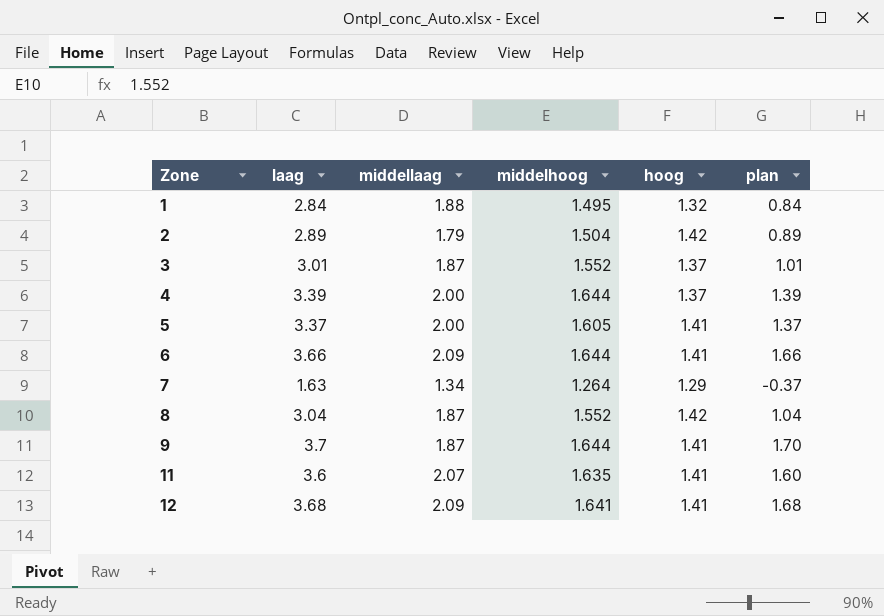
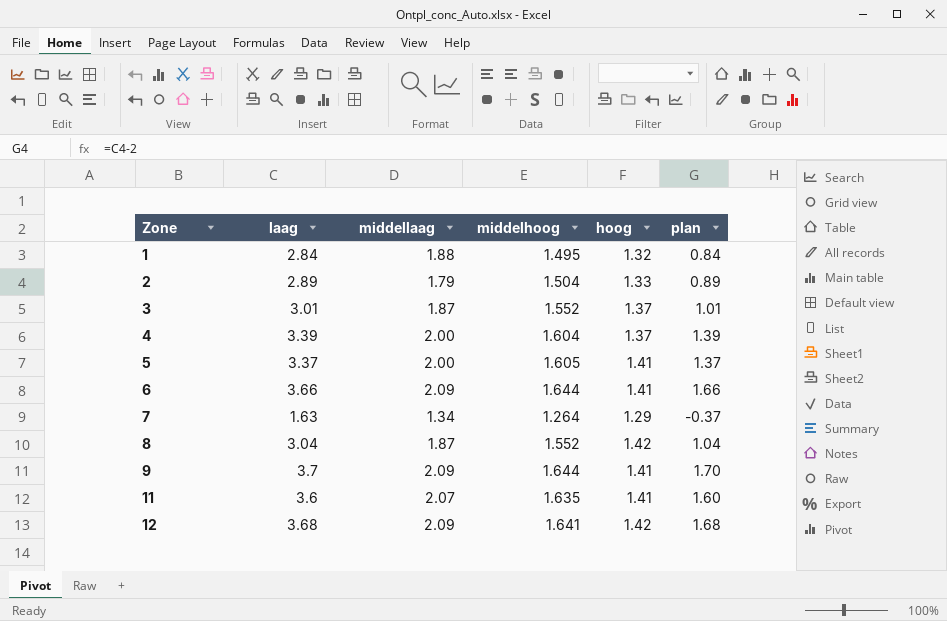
2 | hoog: 1.42 -> 1.33
4 | middelhoog: 1.644 -> 1.604
9 | middellaag: 1.87 -> 2.09
12 | hoog: 1.41 -> 1.42

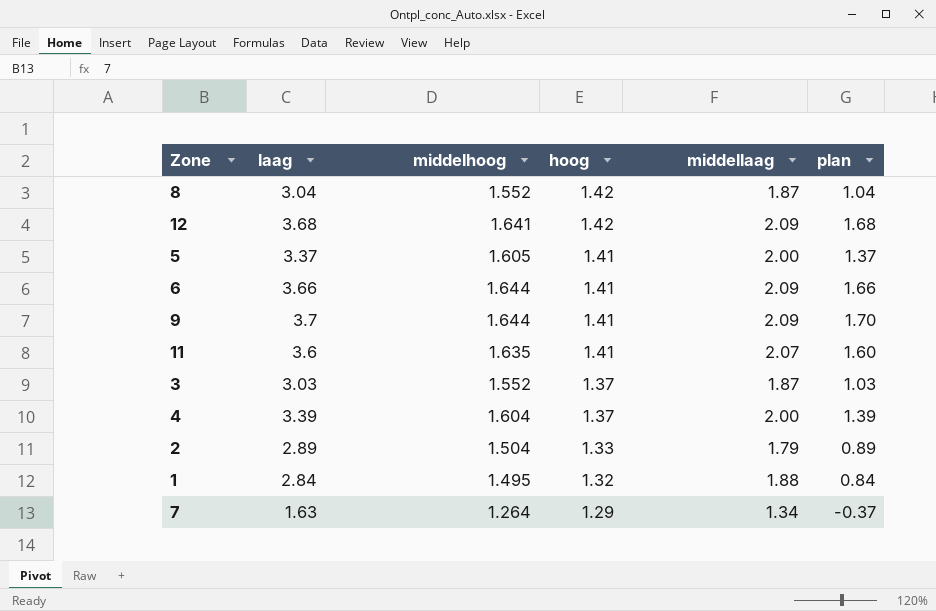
row order: Zone ascending -> hoog descending
column middellaag | position: 3 -> 5
3 | laag: 3.01 -> 3.03
3 | plan: 1.01 -> 1.03

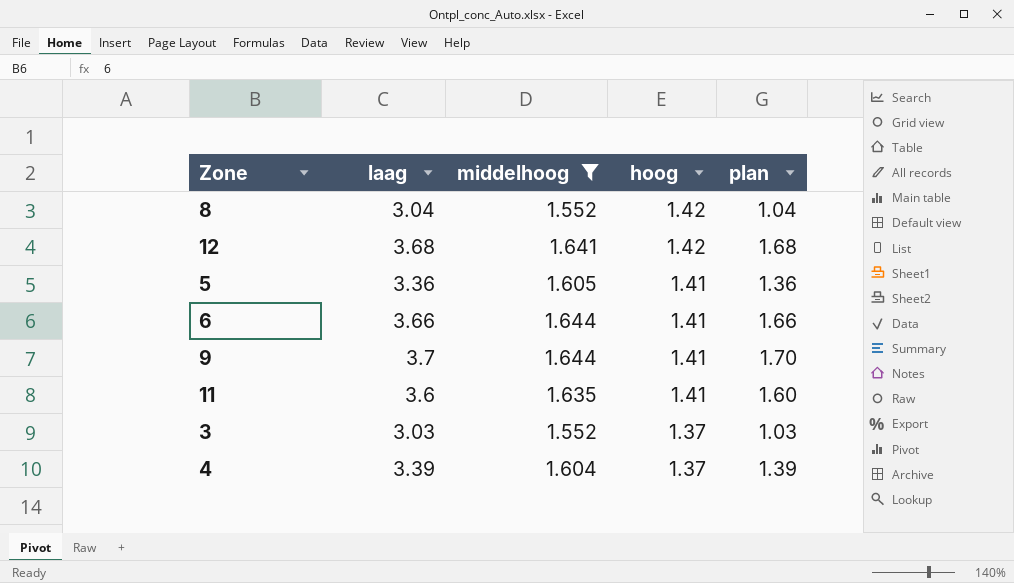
filter: none -> middelhoog >= 1.552
column middellaag | position: 5 -> none
5 | laag: 3.37 -> 3.36
5 | plan: 1.37 -> 1.36

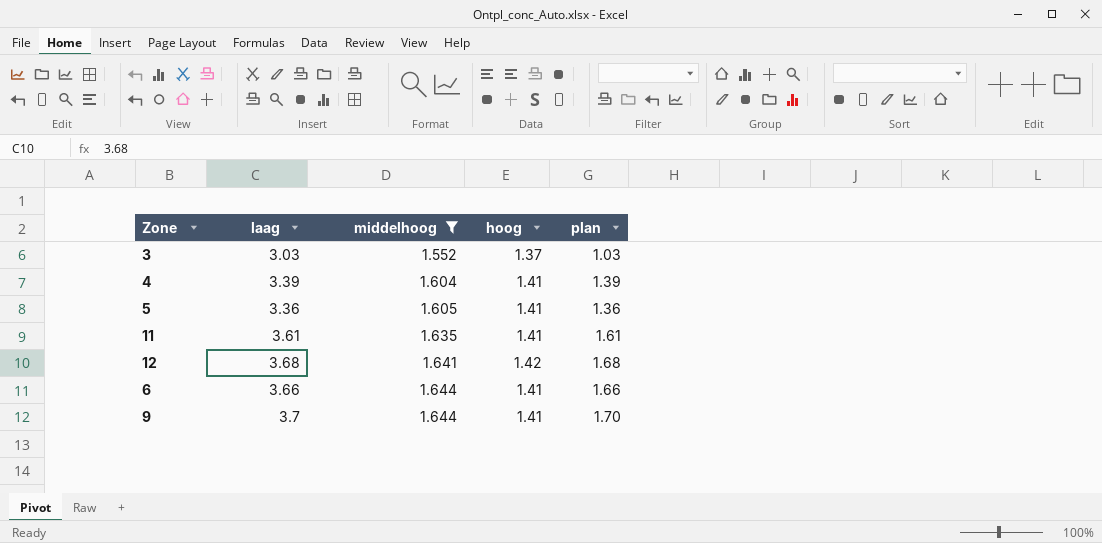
row order: hoog descending -> middelhoog ascending
row 8: 3.04 | 1.552 | 1.42 | 1.04 -> none
4 | hoog: 1.37 -> 1.41
11 | laag: 3.6 -> 3.61
11 | plan: 1.60 -> 1.61

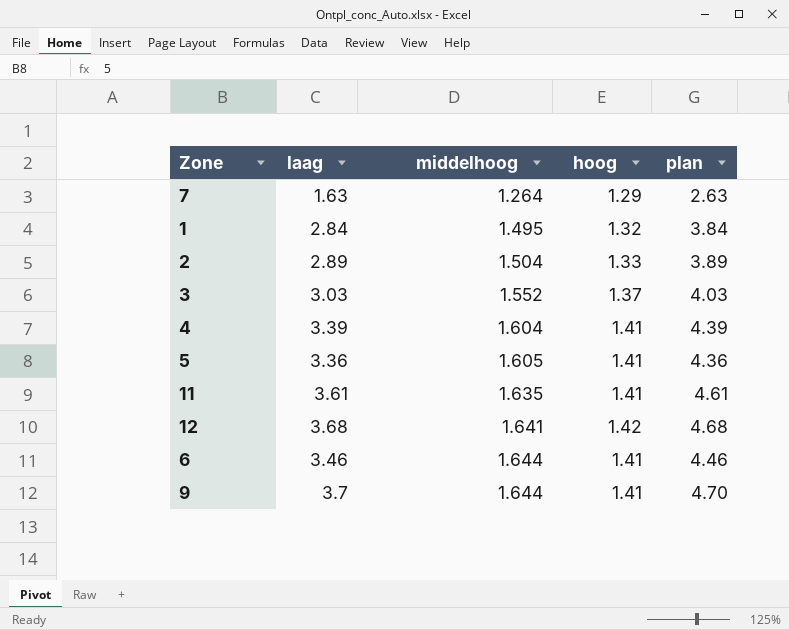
filter: middelhoog >= 1.552 -> none
column plan | formula: [laag] - 2 -> [laag] + 1
6 | laag: 3.66 -> 3.46

